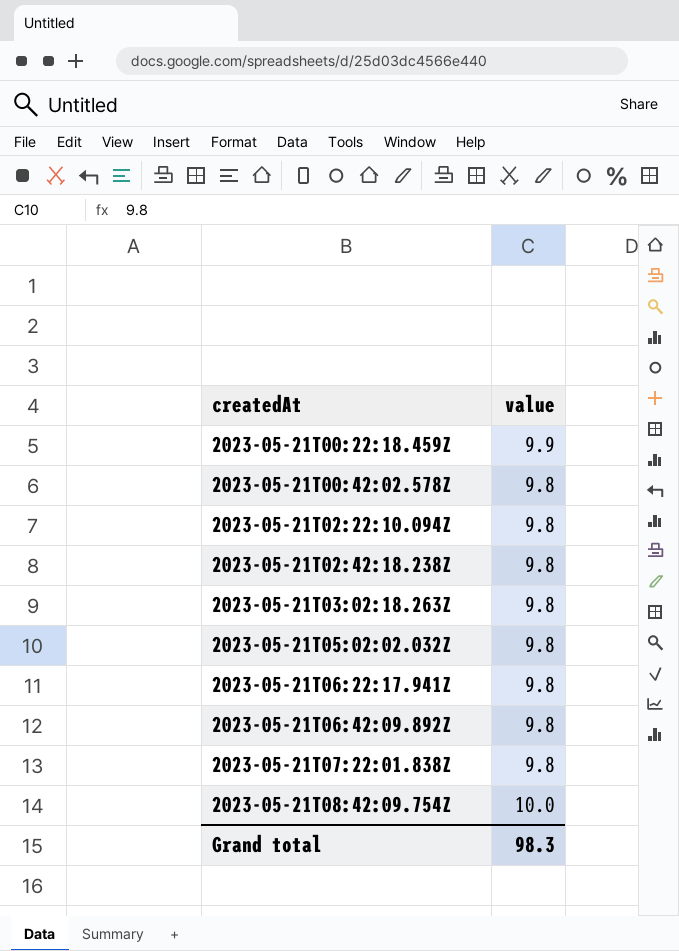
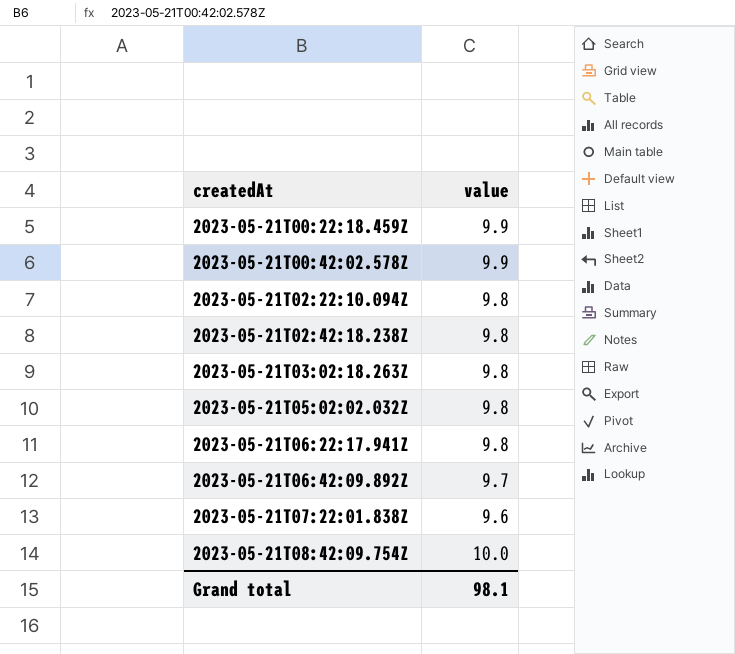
2023-05-21T00:42:02.578Z | value: 9.8 -> 9.9
2023-05-21T06:42:09.892Z | value: 9.8 -> 9.7
2023-05-21T07:22:01.838Z | value: 9.8 -> 9.6
Grand total | value: 98.3 -> 98.1

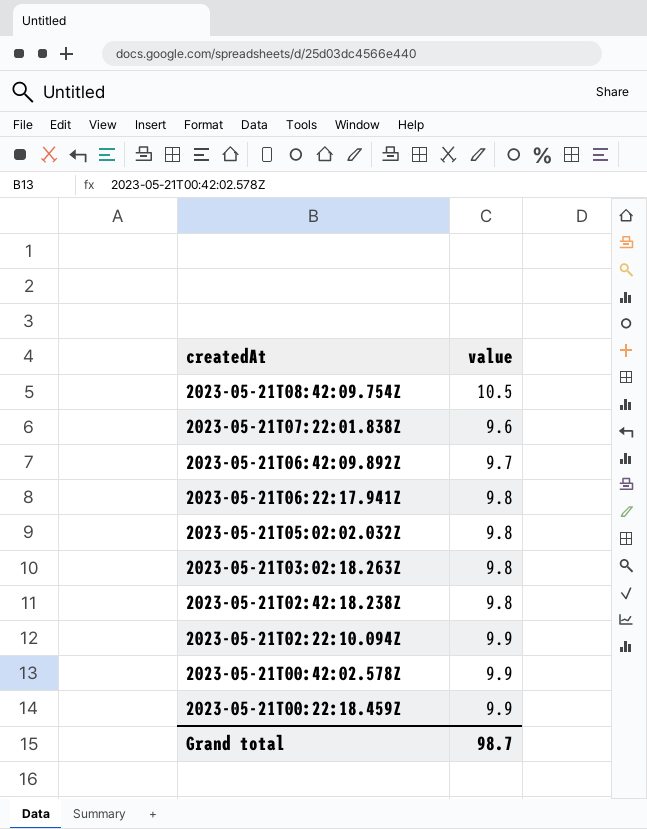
row order: createdAt ascending -> createdAt descending
2023-05-21T08:42:09.754Z | value: 10.0 -> 10.5
2023-05-21T02:22:10.094Z | value: 9.8 -> 9.9
Grand total | value: 98.1 -> 98.7

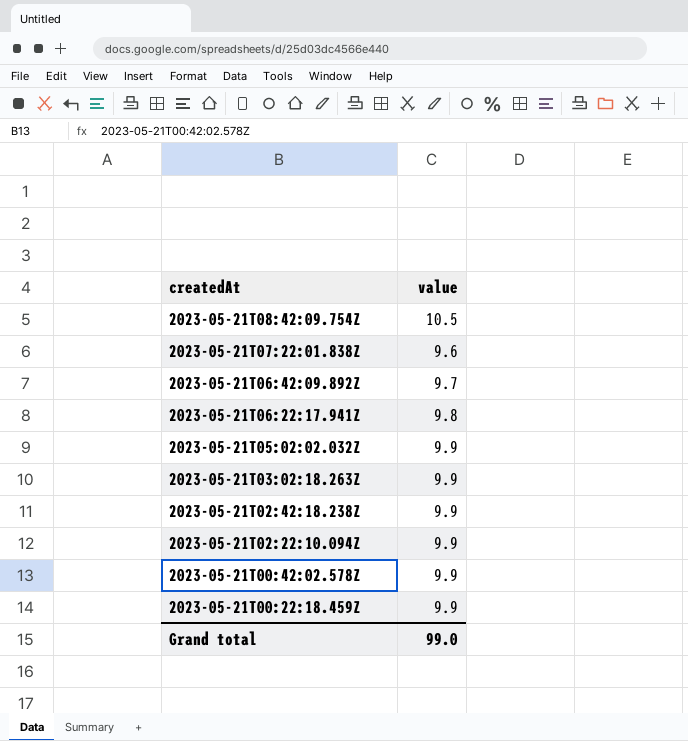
2023-05-21T05:02:02.032Z | value: 9.8 -> 9.9
2023-05-21T03:02:18.263Z | value: 9.8 -> 9.9
2023-05-21T02:42:18.238Z | value: 9.8 -> 9.9
Grand total | value: 98.7 -> 99.0

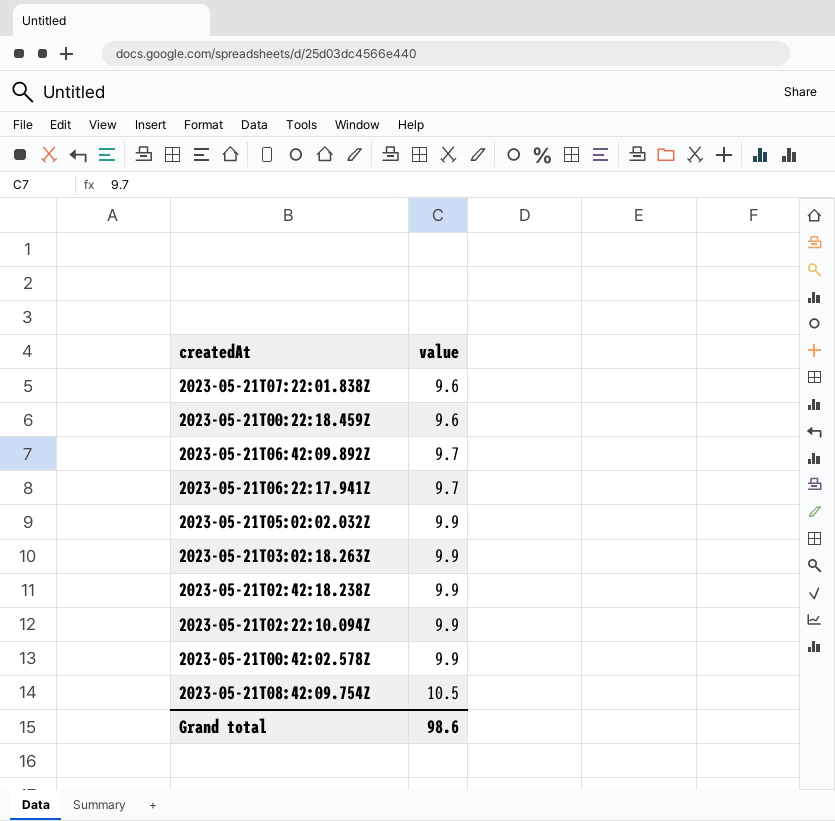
row order: createdAt descending -> value ascending
2023-05-21T00:22:18.459Z | value: 9.9 -> 9.6
2023-05-21T06:22:17.941Z | value: 9.8 -> 9.7
Grand total | value: 99.0 -> 98.6

